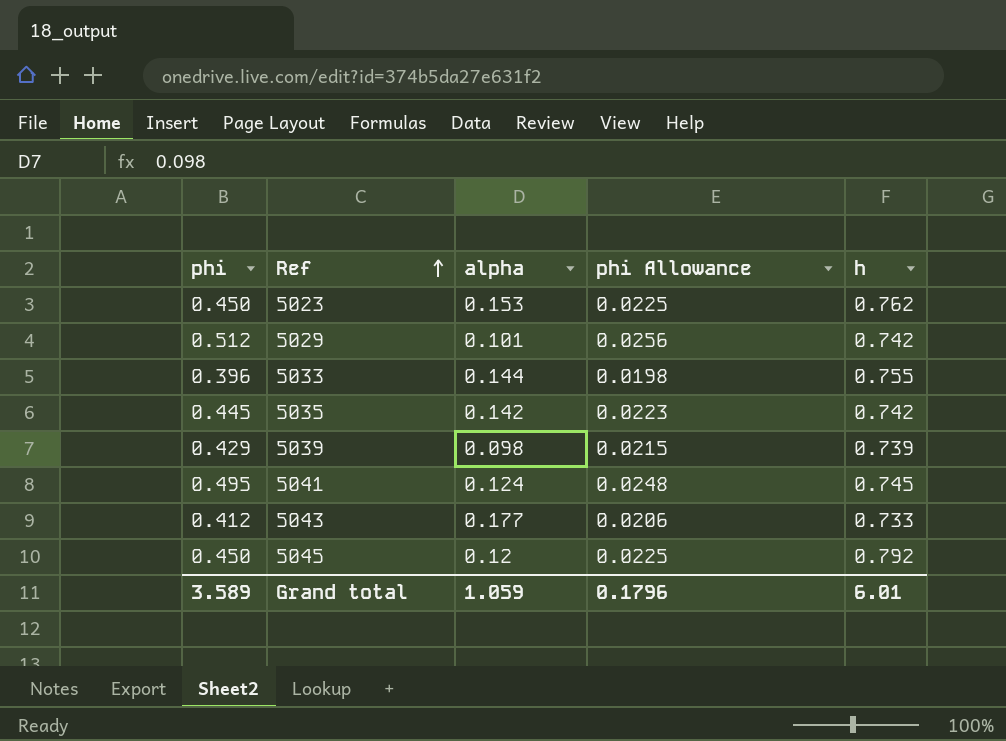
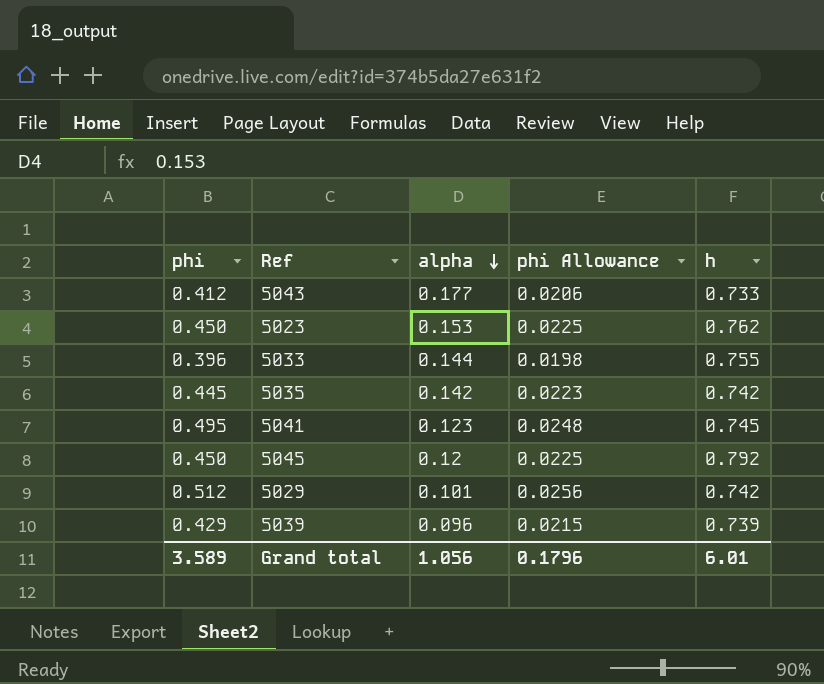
row order: Ref ascending -> alpha descending
5041 | alpha: 0.124 -> 0.123
5039 | alpha: 0.098 -> 0.096
Grand total | alpha: 1.059 -> 1.056

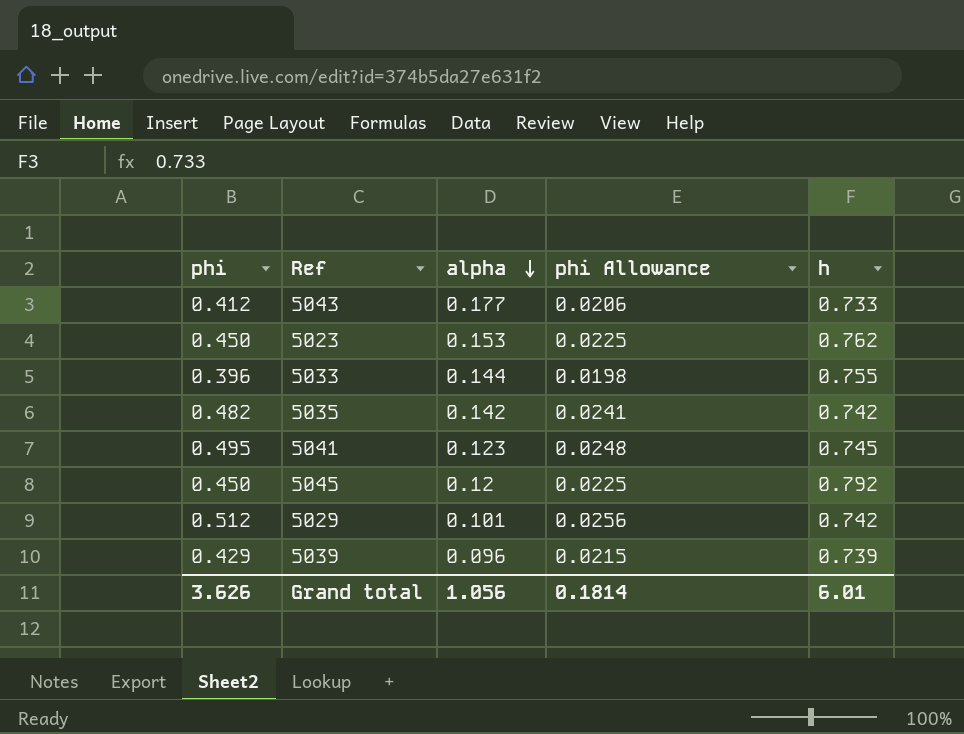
5035 | phi: 0.445 -> 0.482
5035 | phi Allowance: 0.0223 -> 0.0241
Grand total | phi: 3.589 -> 3.626
Grand total | phi Allowance: 0.1796 -> 0.1814

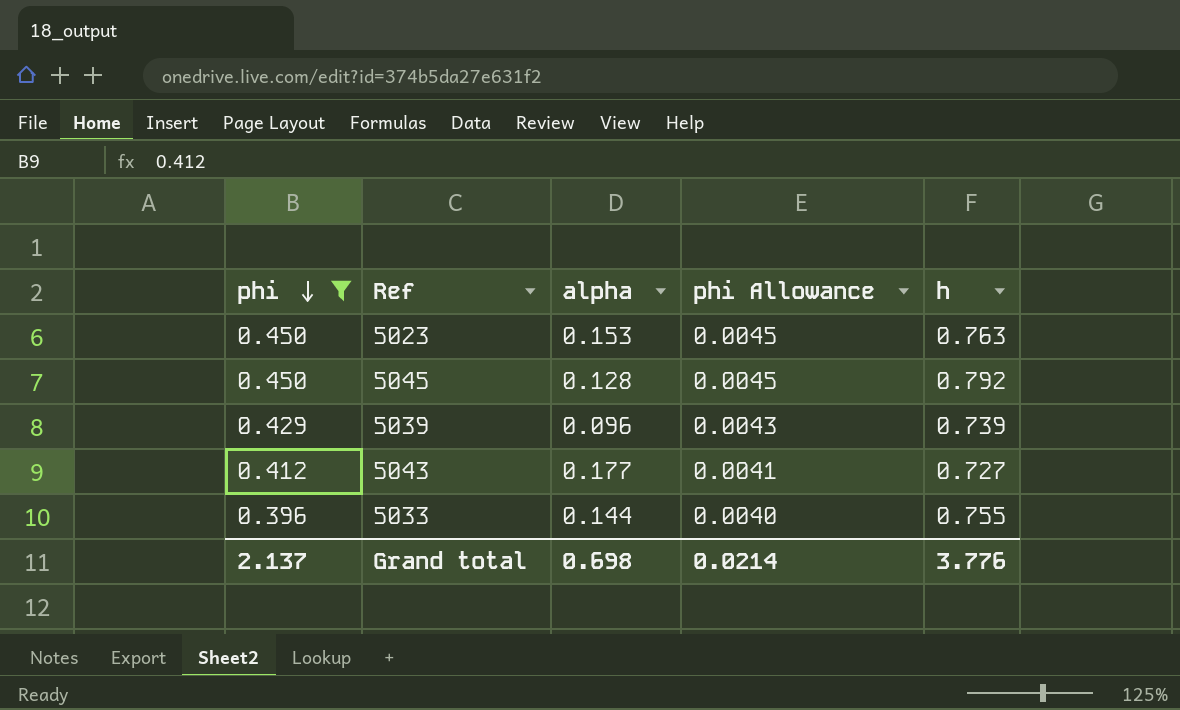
filter: none -> phi <= 0.450
row order: alpha descending -> phi descending
column phi Allowance | formula: [phi] * 0.05 -> [phi] * 0.01
5023 | h: 0.762 -> 0.763
5045 | alpha: 0.12 -> 0.128
5043 | h: 0.733 -> 0.727
Grand total | phi: 3.626 -> 2.137
Grand total | alpha: 1.056 -> 0.698
Grand total | phi Allowance: 0.1814 -> 0.0214
Grand total | h: 6.01 -> 3.776

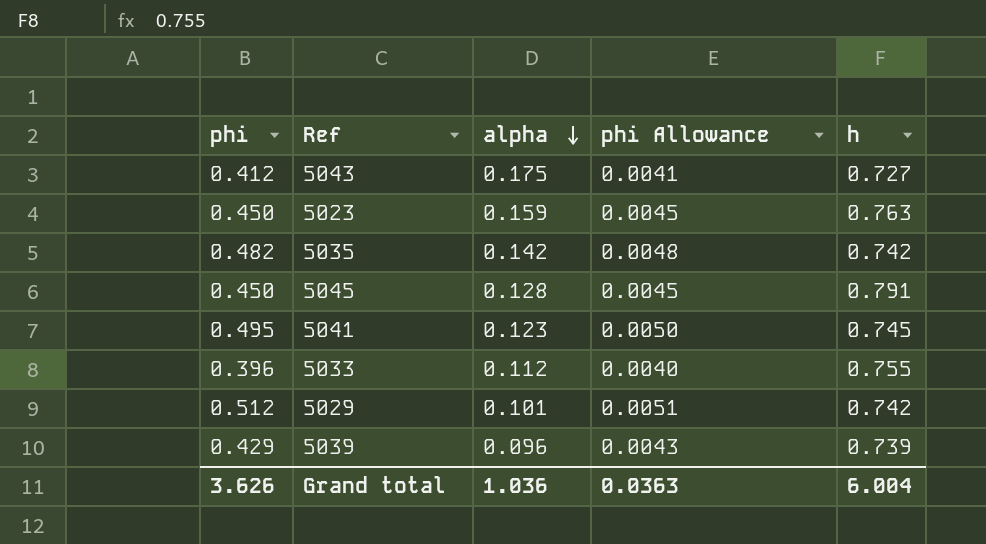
filter: phi <= 0.450 -> none
row order: phi descending -> alpha descending
5043 | alpha: 0.177 -> 0.175
5023 | alpha: 0.153 -> 0.159
5045 | h: 0.792 -> 0.791
5033 | alpha: 0.144 -> 0.112
Grand total | phi: 2.137 -> 3.626
Grand total | alpha: 0.698 -> 1.036
Grand total | phi Allowance: 0.0214 -> 0.0363
Grand total | h: 3.776 -> 6.004

